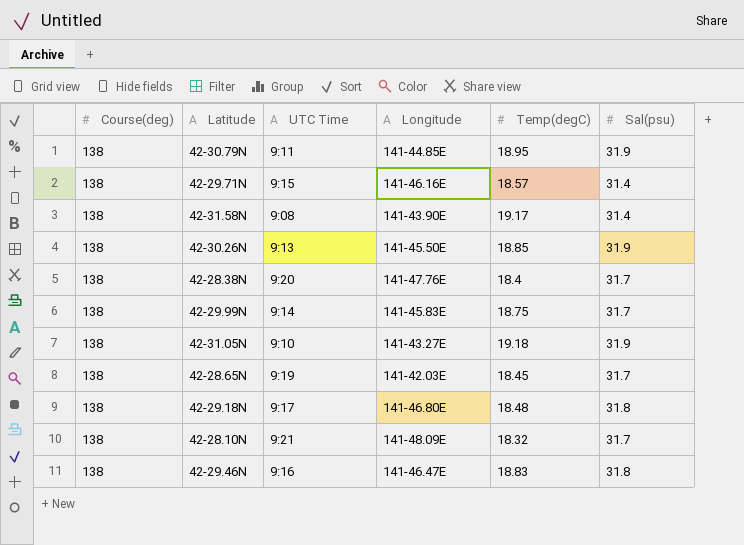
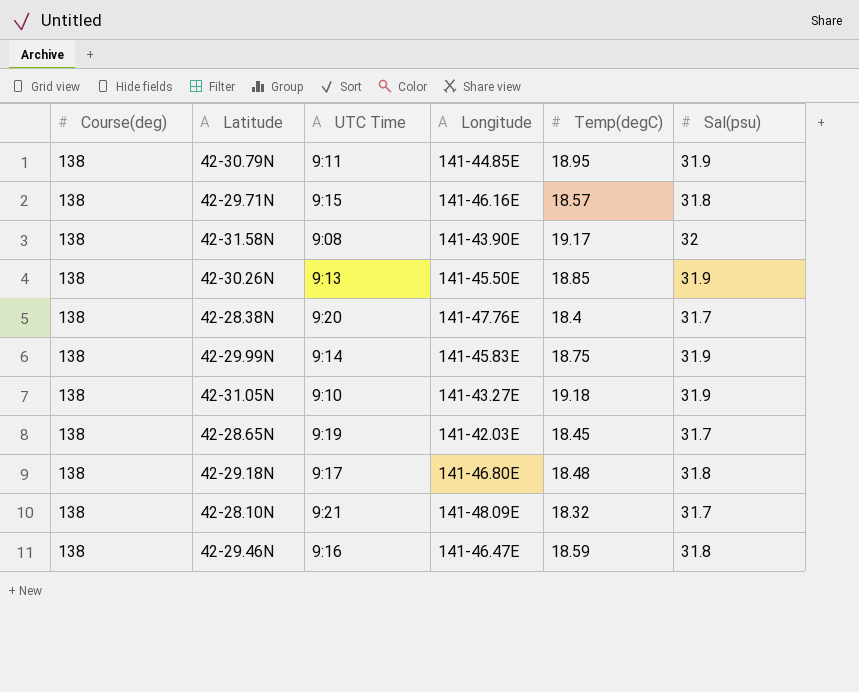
42-29.71N | Sal(psu): 31.4 -> 31.8
42-31.58N | Sal(psu): 31.4 -> 32
42-29.99N | Sal(psu): 31.7 -> 31.9
42-29.46N | Temp(degC): 18.83 -> 18.59

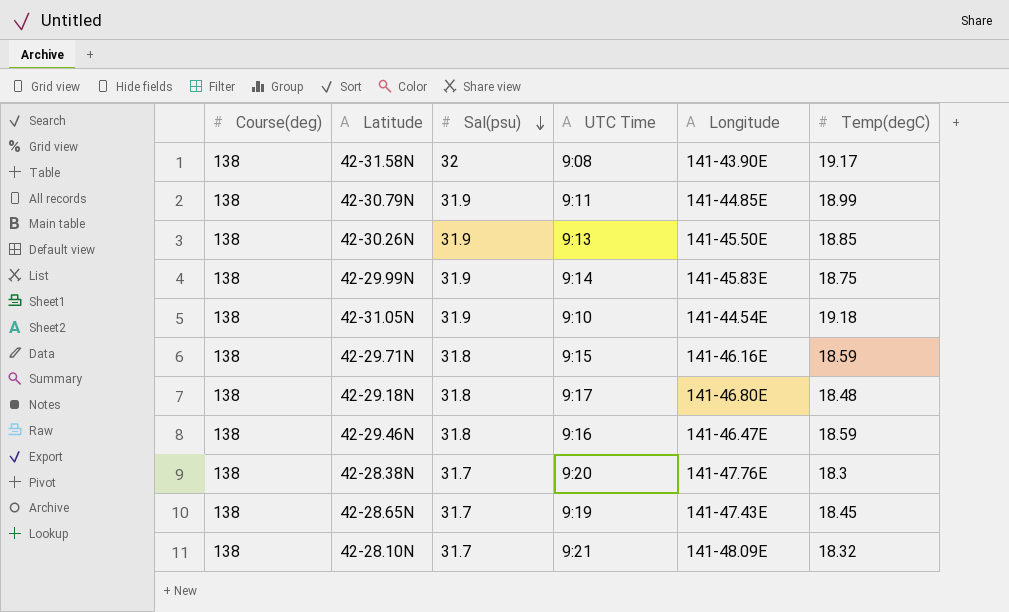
row order: none -> Sal(psu) descending
column Sal(psu) | position: 6 -> 3
42-30.79N | Temp(degC): 18.95 -> 18.99
42-31.05N | Longitude: 141-43.27E -> 141-44.54E
42-29.71N | Temp(degC): 18.57 -> 18.59
42-28.38N | Temp(degC): 18.4 -> 18.3
42-28.65N | Longitude: 141-42.03E -> 141-47.43E

